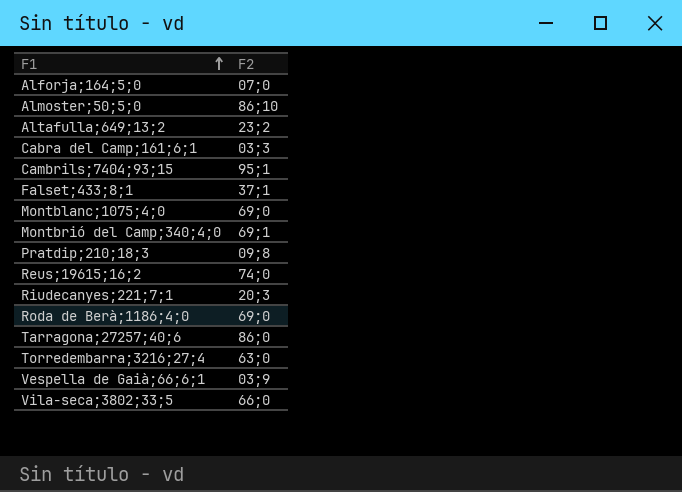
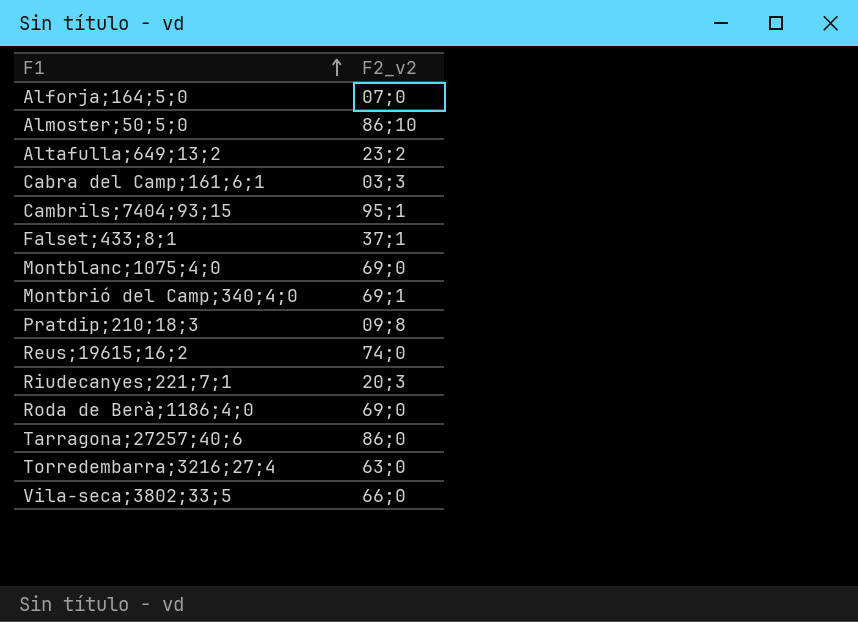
column name: F2 -> F2_v2
row Vespella de Gaià;66;6;1: 03;9 -> none

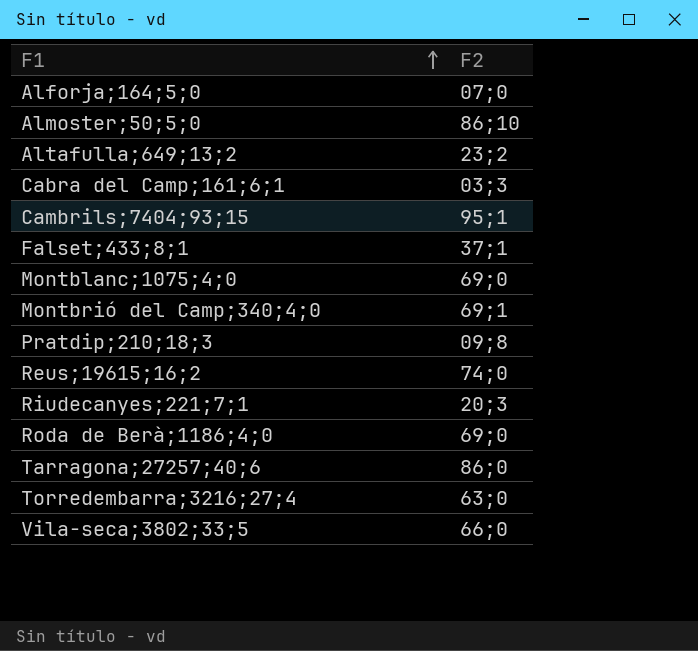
column name: F2_v2 -> F2

